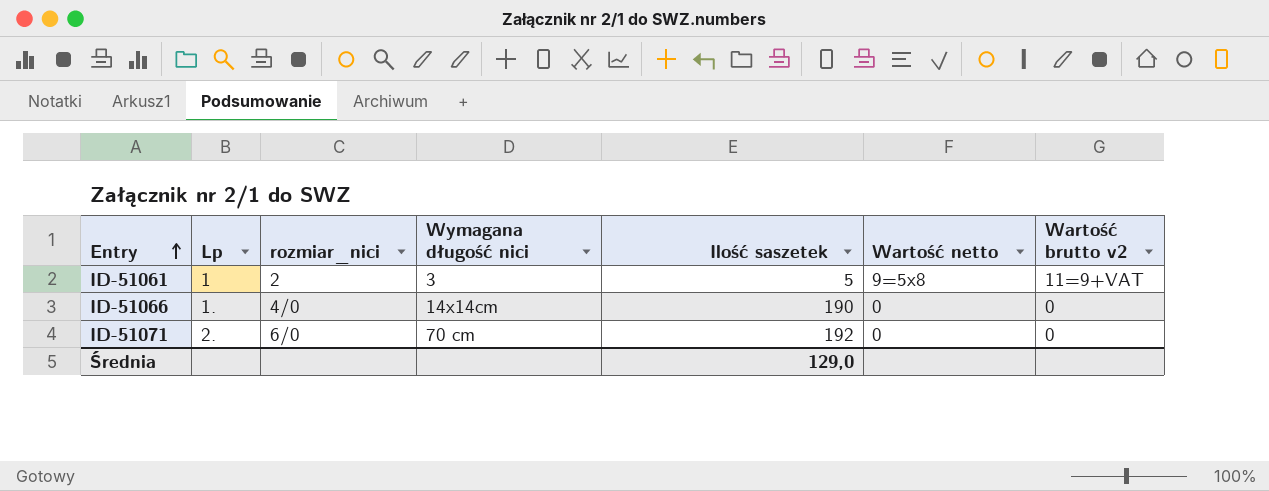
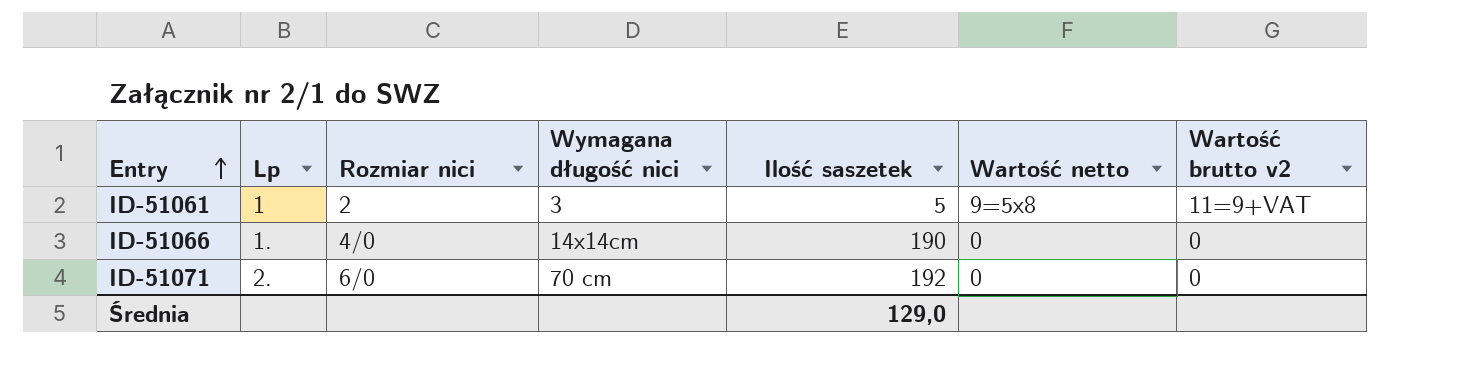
column name: rozmiar_nici -> Rozmiar nici

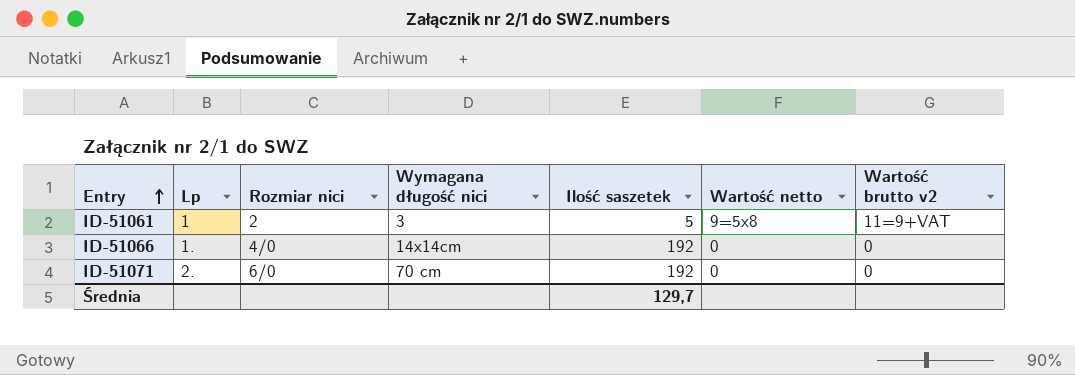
ID-51066 | Ilość saszetek: 190 -> 192
Średnia | Ilość saszetek: 129,0 -> 129,7

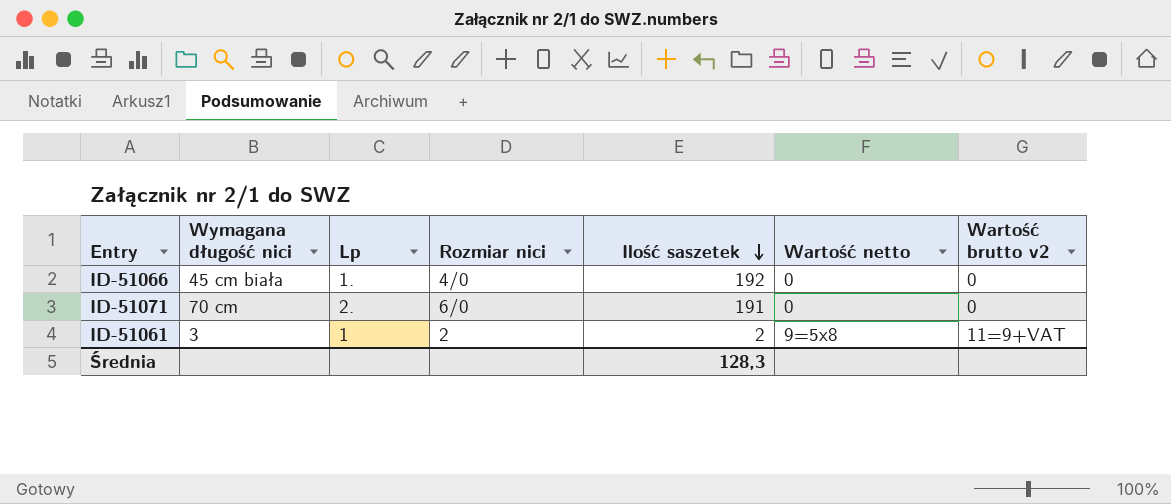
row order: Entry ascending -> Ilość saszetek descending
column Wymagana długość nici | position: 4 -> 2
ID-51066 | Wymagana długość nici: 14x14cm -> 45 cm biała
ID-51071 | Ilość saszetek: 192 -> 191
ID-51061 | Ilość saszetek: 5 -> 2
Średnia | Ilość saszetek: 129,7 -> 128,3

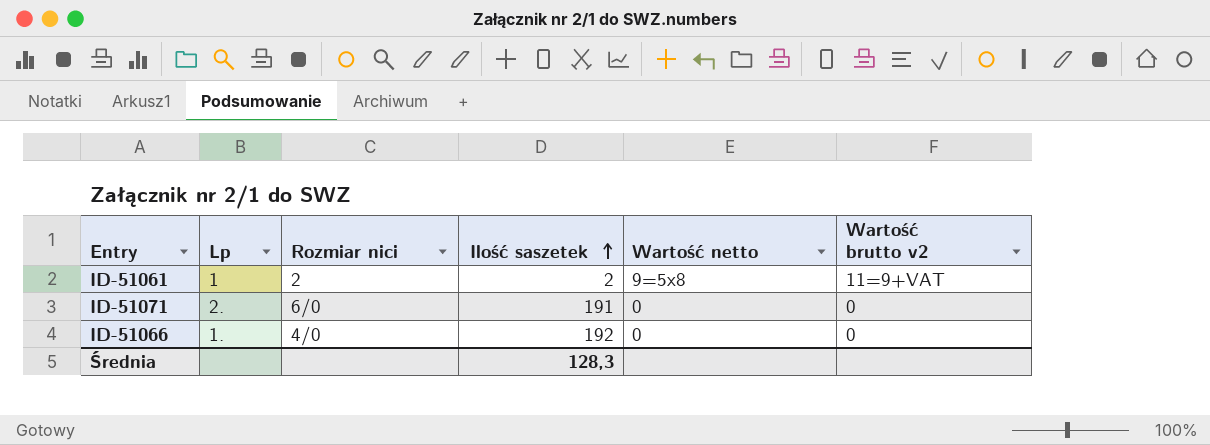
row order: Ilość saszetek descending -> Ilość saszetek ascending
column Wymagana długość nici | position: 2 -> none

